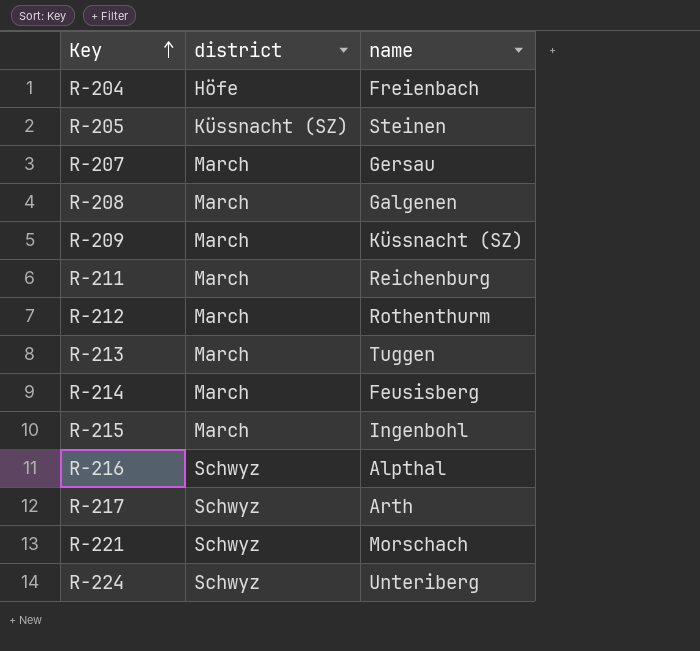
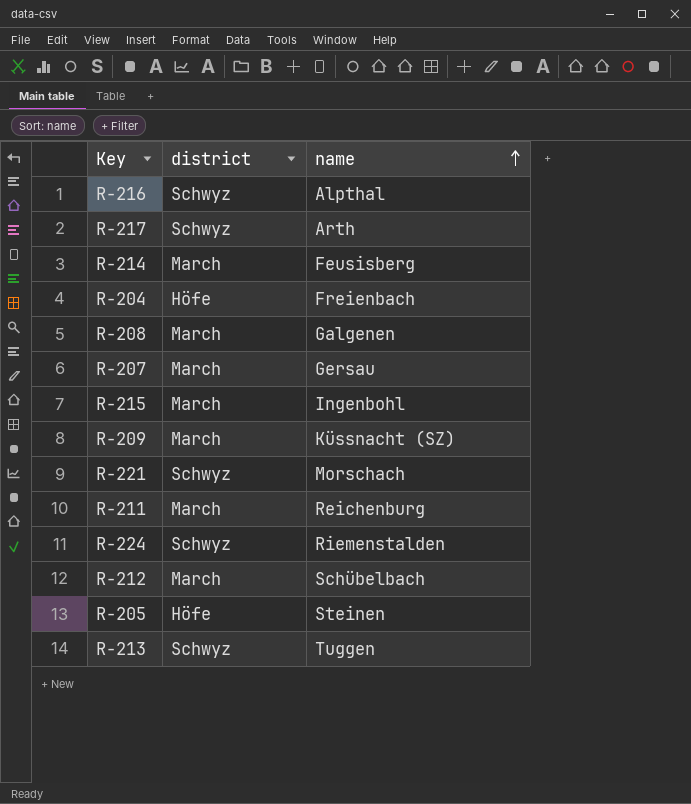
row order: Key ascending -> name ascending
R-224 | name: Unteriberg -> Riemenstalden
R-212 | name: Rothenthurm -> Schübelbach
R-205 | district: Küssnacht (SZ) -> Höfe
R-213 | district: March -> Schwyz

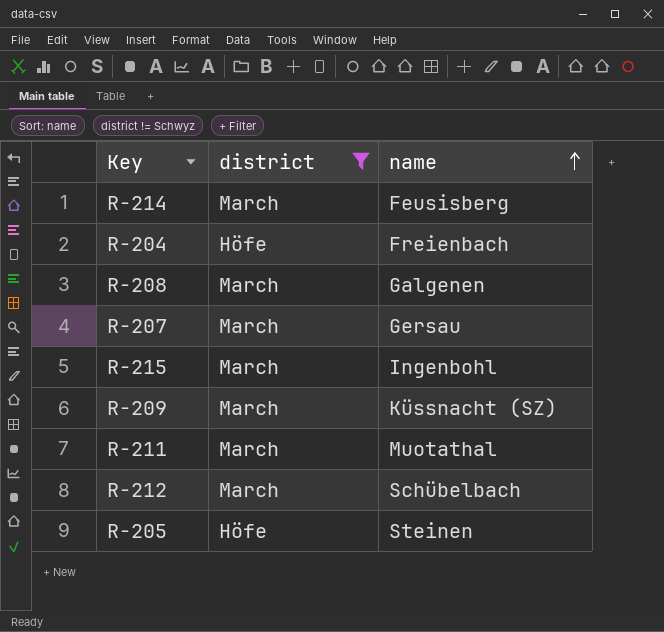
filter: none -> district != Schwyz
R-211 | name: Reichenburg -> Muotathal

